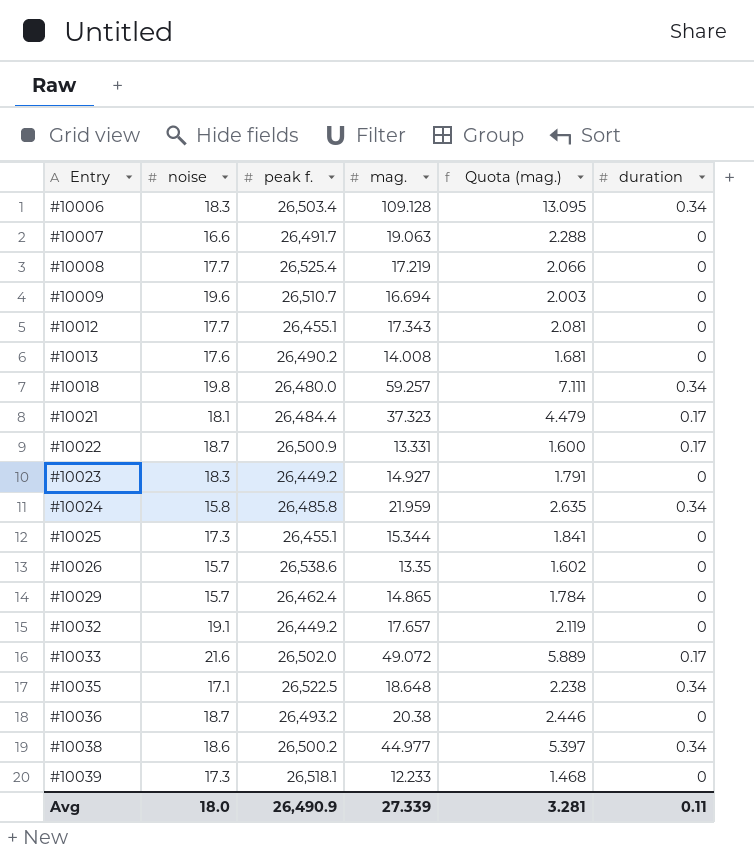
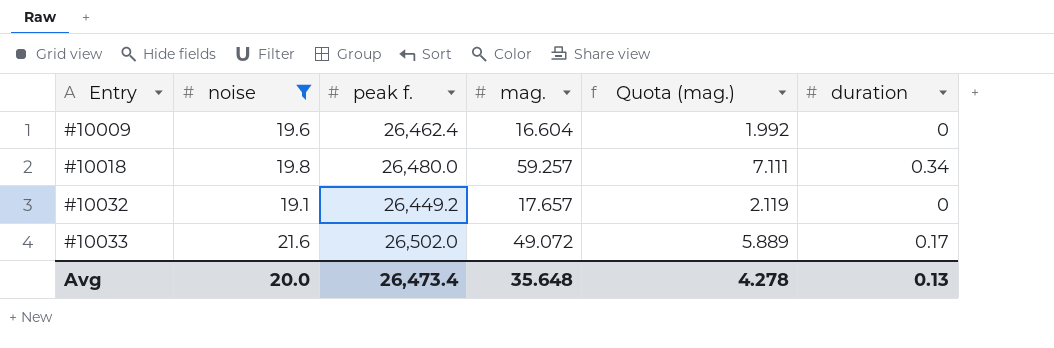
filter: none -> noise >= 19.1
#10009 | peak f.: 26,510.7 -> 26,462.4
#10009 | mag.: 16.694 -> 16.604
#10009 | Quota (mag.): 2.003 -> 1.992
Avg | noise: 18.0 -> 20.0
Avg | peak f.: 26,490.9 -> 26,473.4
Avg | mag.: 27.339 -> 35.648
Avg | Quota (mag.): 3.281 -> 4.278
Avg | duration: 0.11 -> 0.13

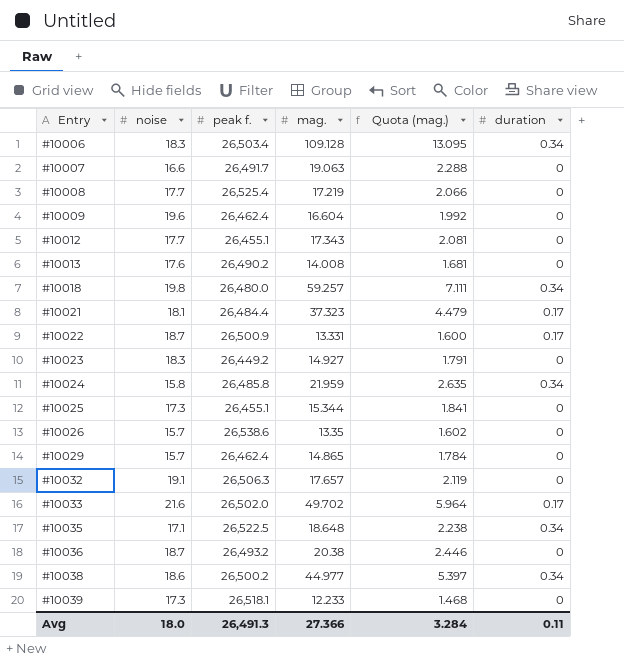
filter: noise >= 19.1 -> none
#10032 | peak f.: 26,449.2 -> 26,506.3
#10033 | mag.: 49.072 -> 49.702
#10033 | Quota (mag.): 5.889 -> 5.964
Avg | noise: 20.0 -> 18.0
Avg | peak f.: 26,473.4 -> 26,491.3
Avg | mag.: 35.648 -> 27.366
Avg | Quota (mag.): 4.278 -> 3.284
Avg | duration: 0.13 -> 0.11

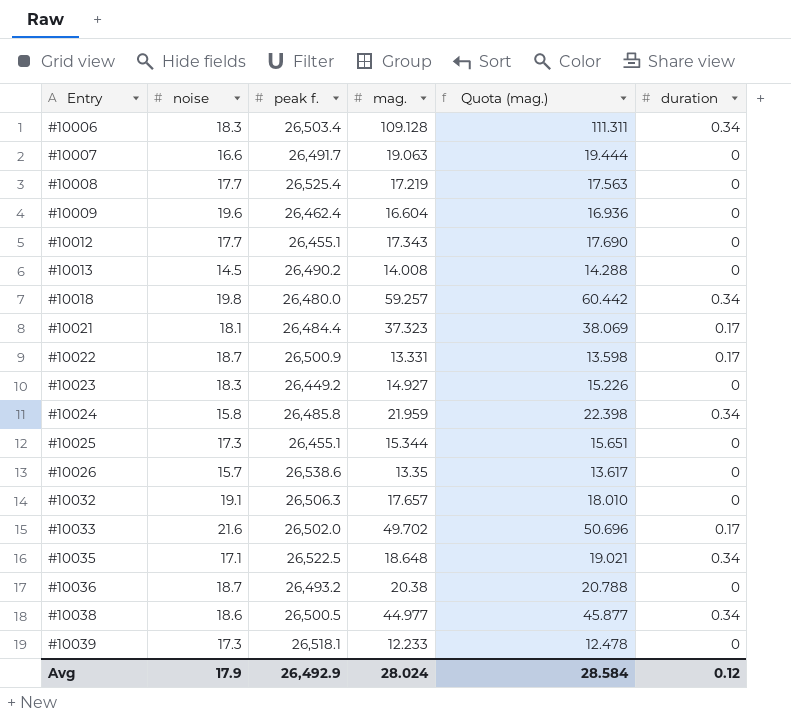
column Quota (mag.) | formula: [mag.] * 0.12 -> [mag.] * 1.02
row #10029: 15.7 | 26,462.4 | 14.865 | 1.784 | 0 -> none
#10013 | noise: 17.6 -> 14.5
#10038 | peak f.: 26,500.2 -> 26,500.5
Avg | noise: 18.0 -> 17.9
Avg | peak f.: 26,491.3 -> 26,492.9
Avg | mag.: 27.366 -> 28.024
Avg | Quota (mag.): 3.284 -> 28.584
Avg | duration: 0.11 -> 0.12

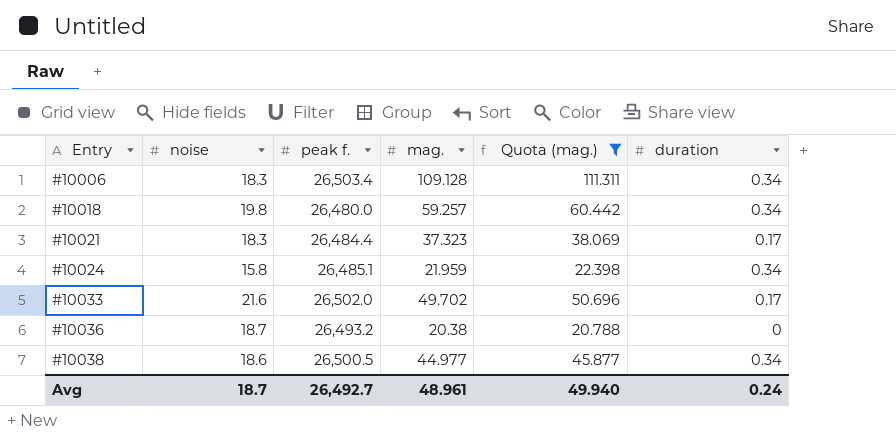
filter: none -> Quota (mag.) >= 20.788
#10021 | noise: 18.1 -> 18.3
#10024 | peak f.: 26,485.8 -> 26,485.1
Avg | noise: 17.9 -> 18.7
Avg | peak f.: 26,492.9 -> 26,492.7
Avg | mag.: 28.024 -> 48.961
Avg | Quota (mag.): 28.584 -> 49.940
Avg | duration: 0.12 -> 0.24

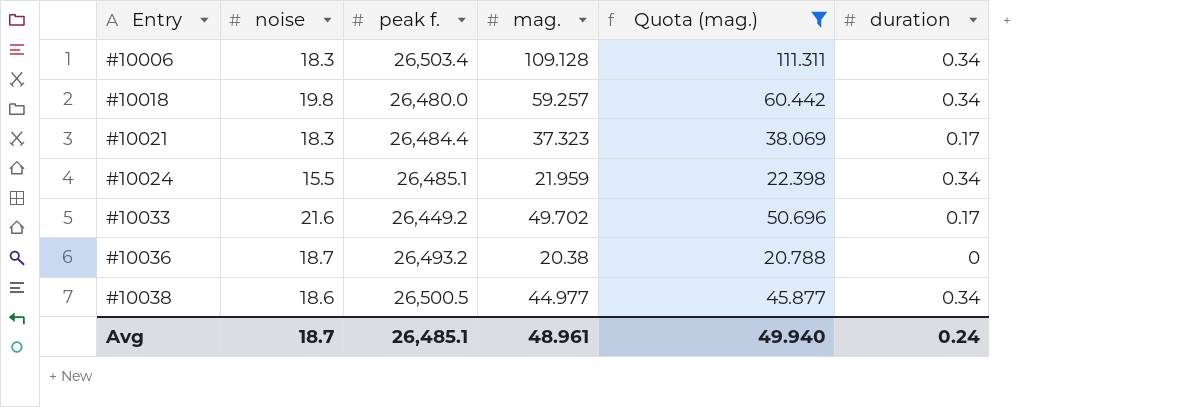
#10024 | noise: 15.8 -> 15.5
#10033 | peak f.: 26,502.0 -> 26,449.2
Avg | peak f.: 26,492.7 -> 26,485.1

